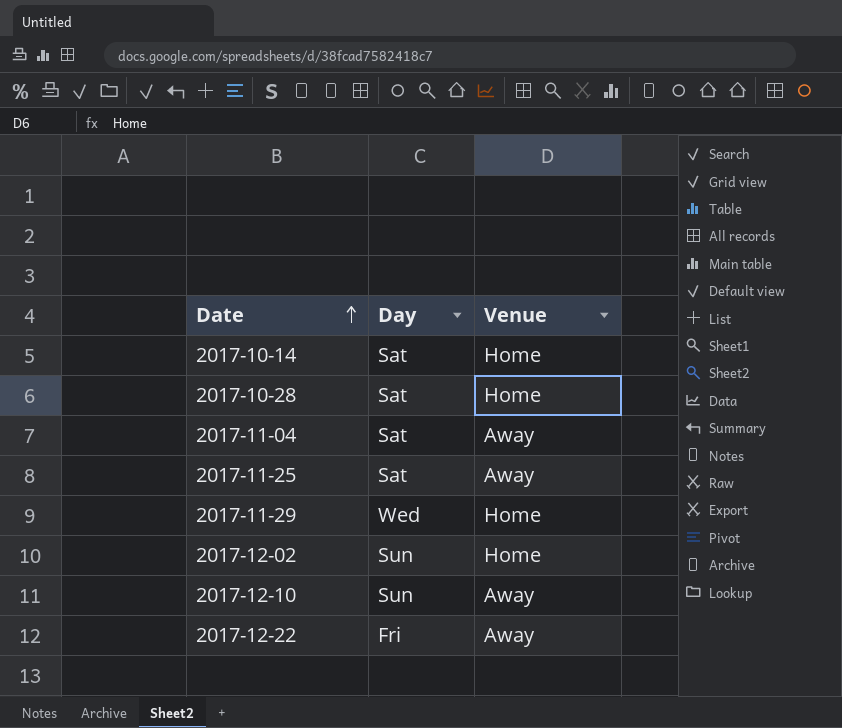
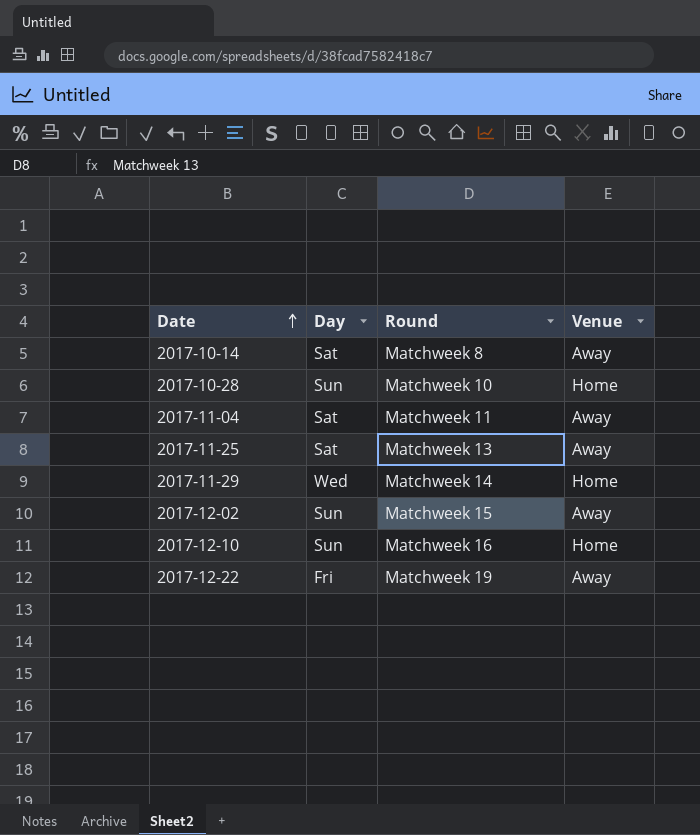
column Round | position: none -> 3
2017-10-14 | Venue: Home -> Away
2017-10-28 | Day: Sat -> Sun
2017-12-02 | Venue: Home -> Away
2017-12-10 | Venue: Away -> Home

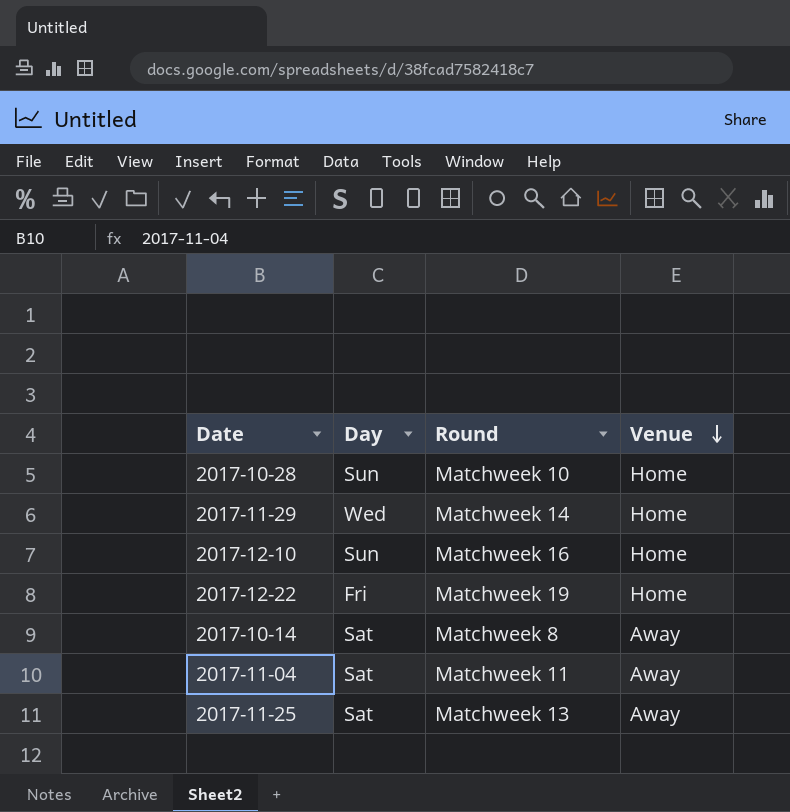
row order: Date ascending -> Venue descending
row 2017-12-02: Sun | Matchweek 15 | Away -> none
2017-12-22 | Venue: Away -> Home

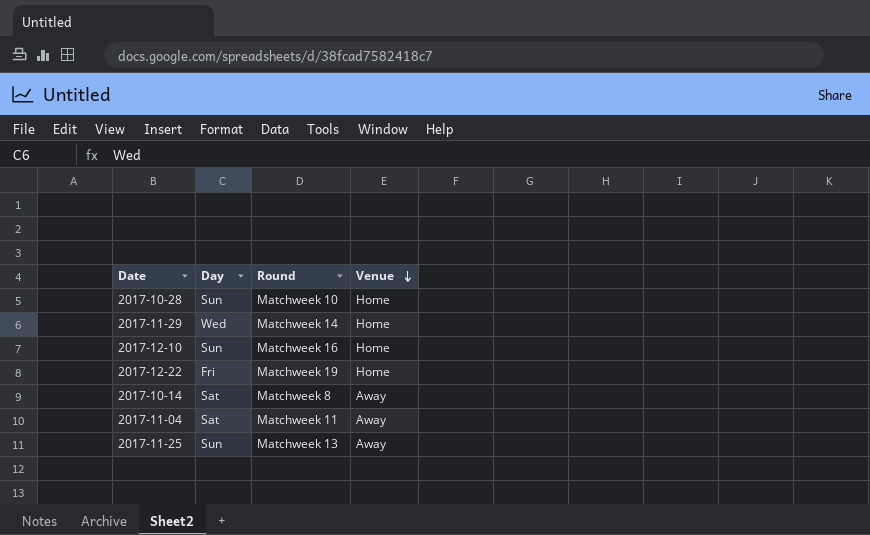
2017-11-25 | Day: Sat -> Sun

